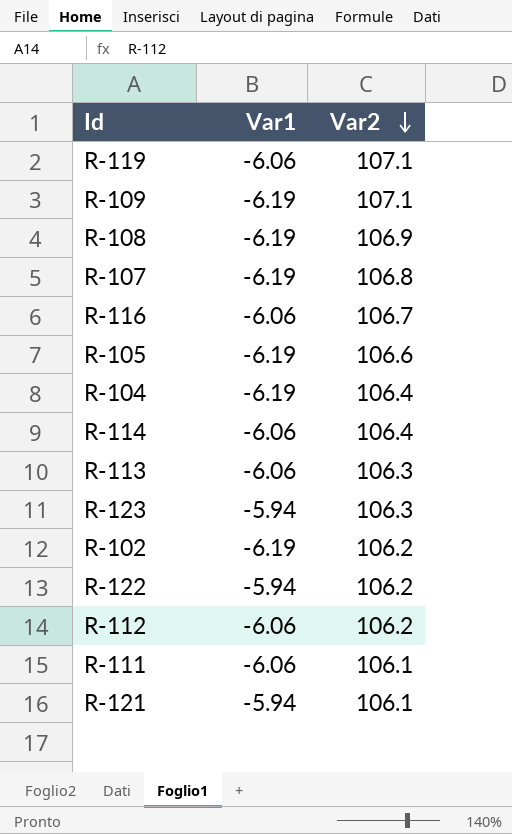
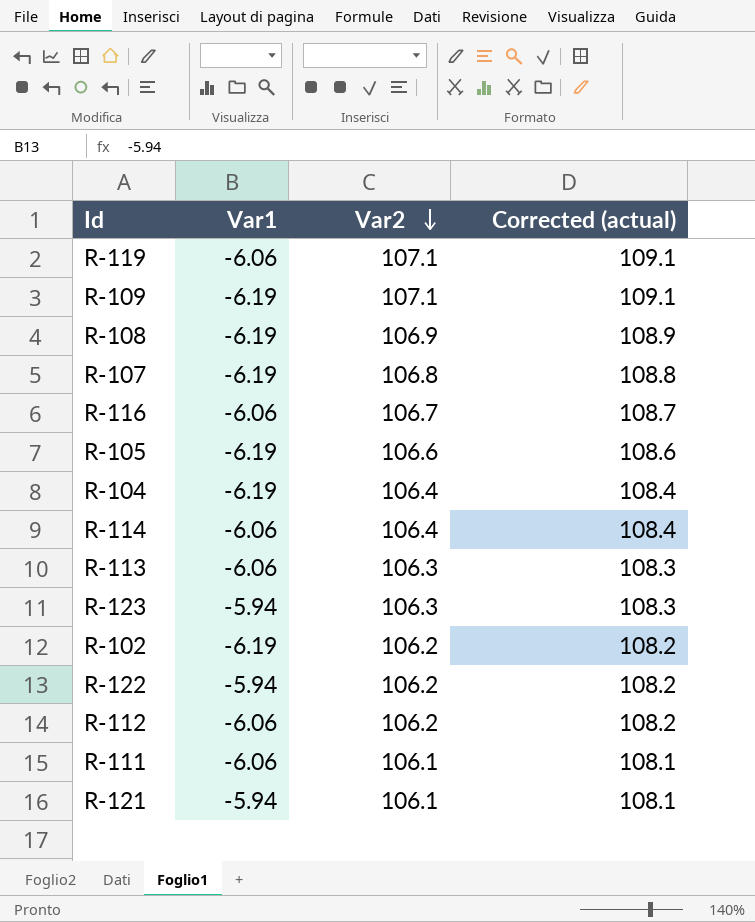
column Corrected (actual) | formula: none -> [Var2] + 2

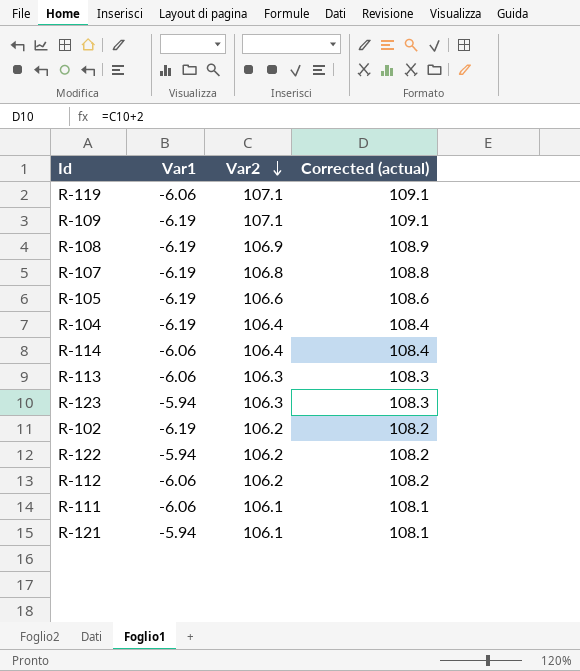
row R-116: -6.06 | 106.7 | 108.7 -> none

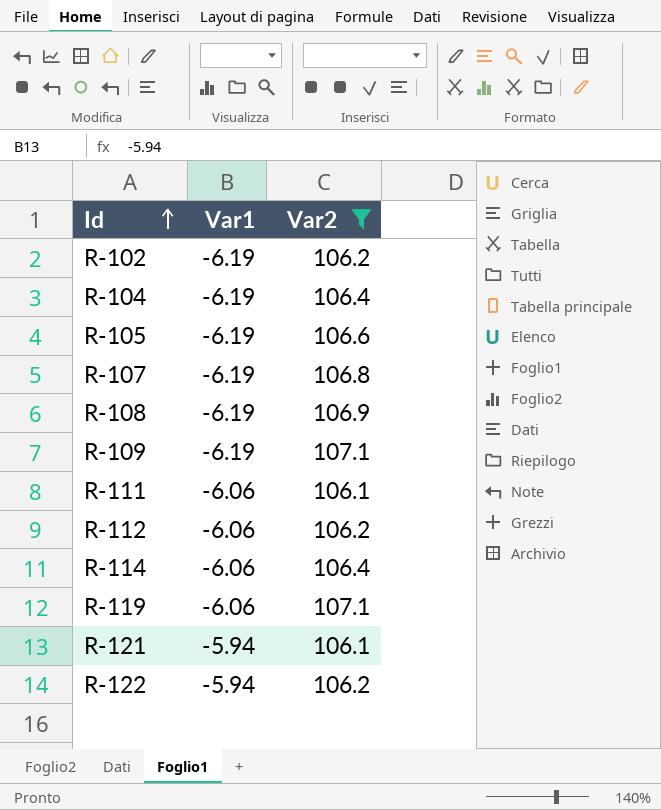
filter: none -> Var2 != 106.3
row order: Var2 descending -> Id ascending
column Corrected (actual) | formula: [Var2] + 2 -> none

